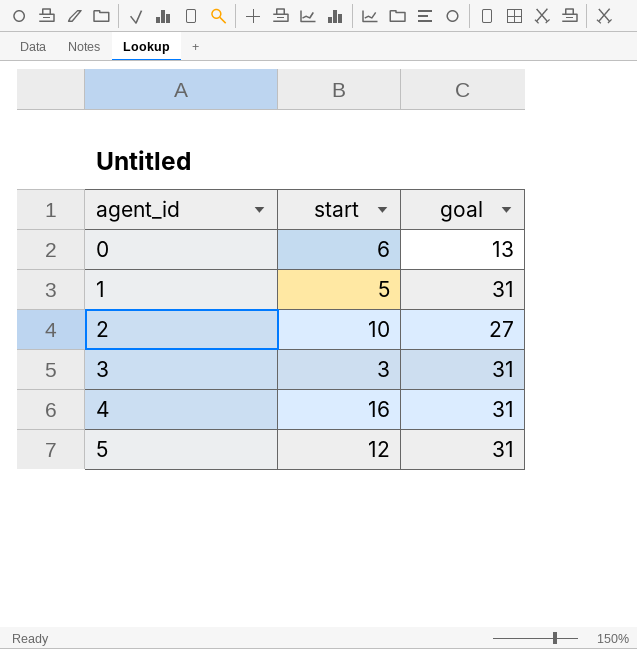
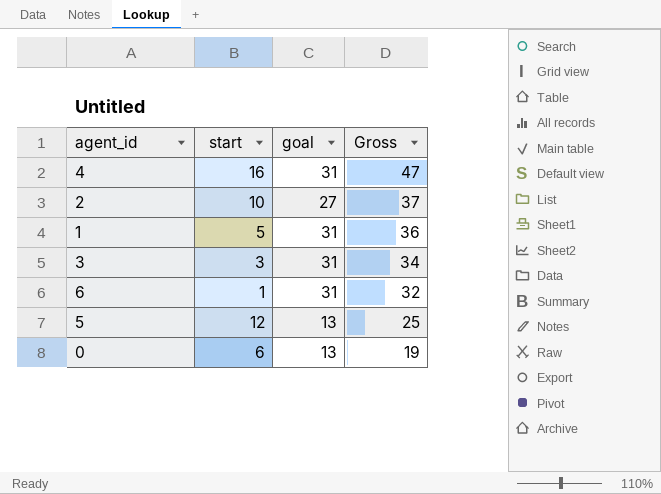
row order: agent_id ascending -> Gross descending
column Gross | formula: none -> [start] + [goal]
row 6: none -> 1 | 31 | 32
5 | goal: 31 -> 13

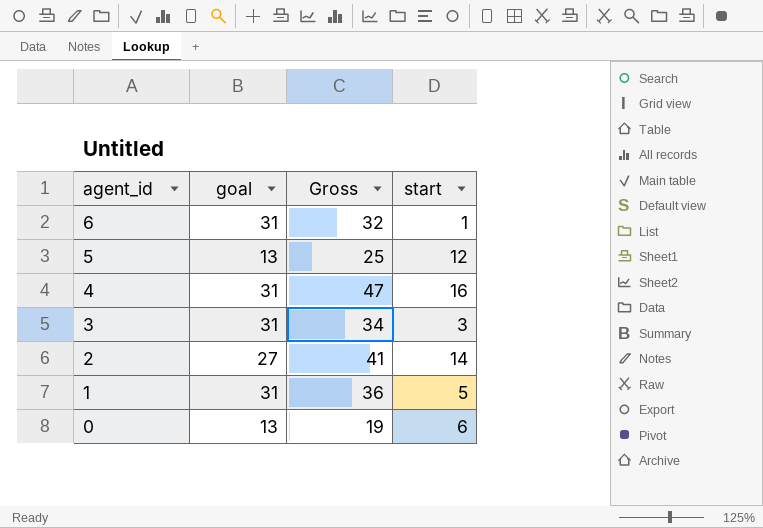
row order: Gross descending -> agent_id descending
column start | position: 2 -> 4
2 | Gross: 37 -> 41
2 | start: 10 -> 14

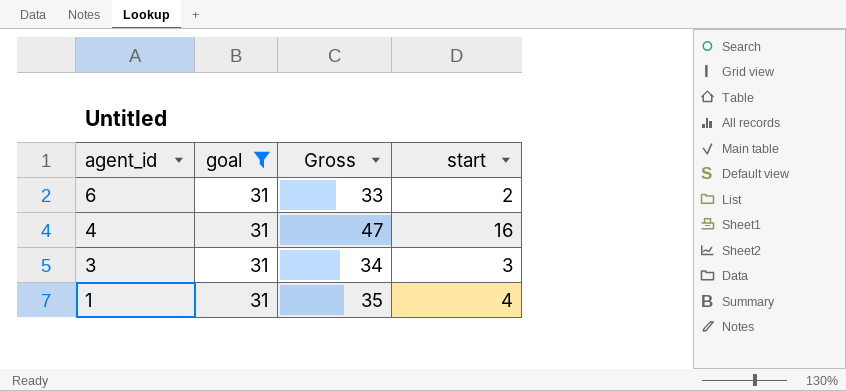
filter: none -> goal = 31
6 | Gross: 32 -> 33
6 | start: 1 -> 2
1 | Gross: 36 -> 35
1 | start: 5 -> 4

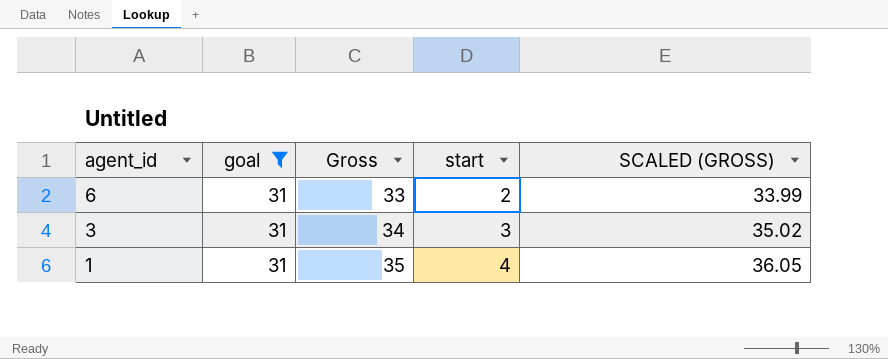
column SCALED (GROSS) | formula: none -> [Gross] * 1.03
row 4: 31 | 47 | 16 -> none

